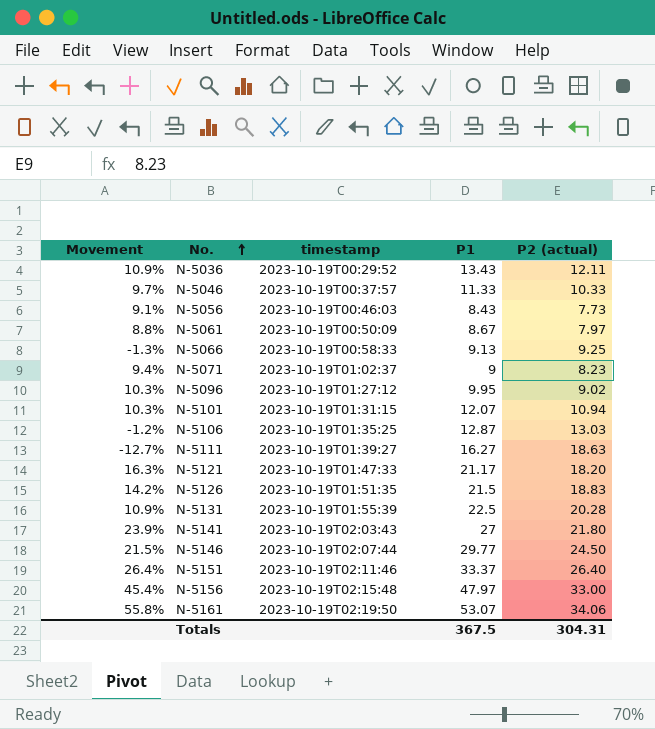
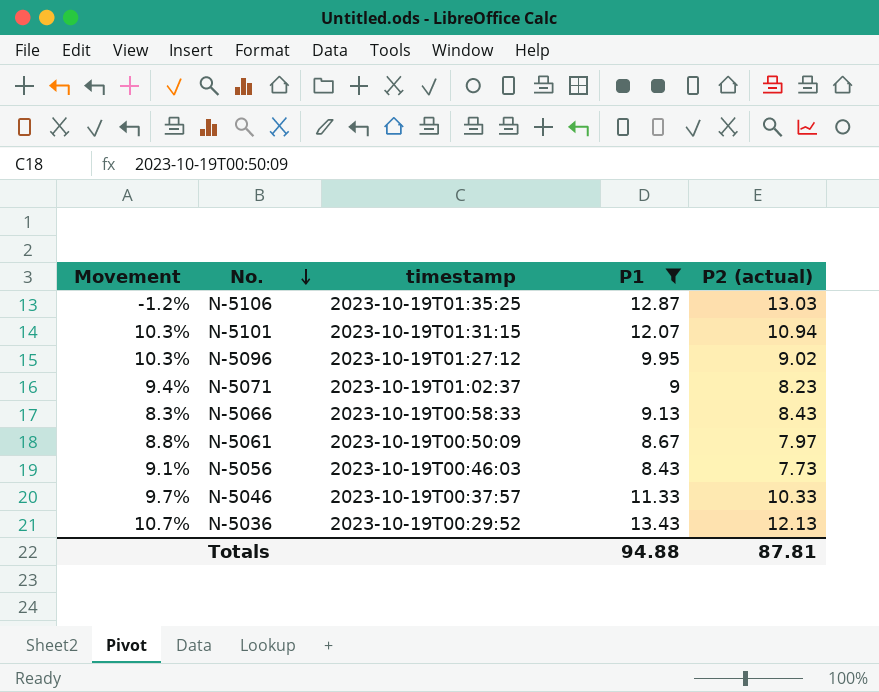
filter: none -> P1 <= 13.43
row order: No. ascending -> No. descending
N-5066 | Movement: -1.3% -> 8.3%
N-5066 | P2 (actual): 9.25 -> 8.43
N-5036 | Movement: 10.9% -> 10.7%
N-5036 | P2 (actual): 12.11 -> 12.13
Totals | P1: 367.5 -> 94.88
Totals | P2 (actual): 304.31 -> 87.81

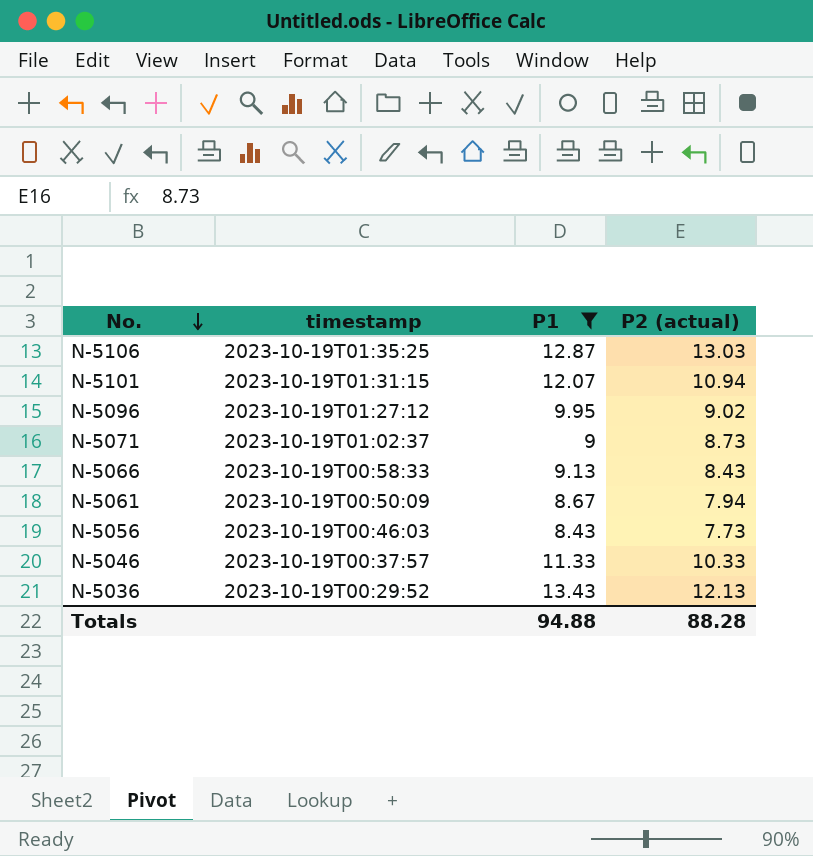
column Movement | formula: ([P1] - [P2 (actual)]) / [P2 (actual)] -> none
N-5071 | P2 (actual): 8.23 -> 8.73
N-5061 | P2 (actual): 7.97 -> 7.94
Totals | P2 (actual): 87.81 -> 88.28

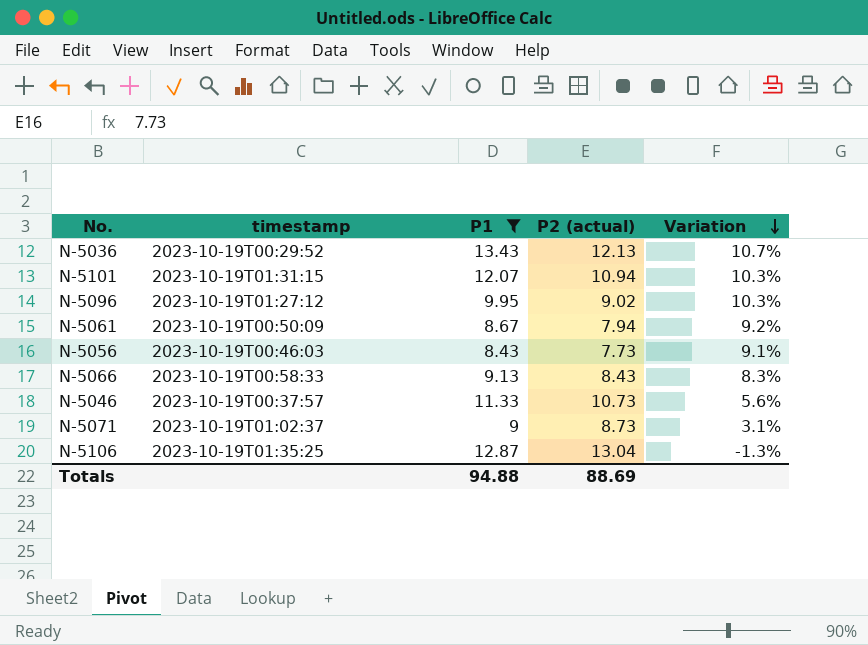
row order: No. descending -> Variation descending
column Variation | formula: none -> ([P1] - [P2 (actual)]) / [P2 (actual)]
N-5046 | P2 (actual): 10.33 -> 10.73
N-5106 | P2 (actual): 13.03 -> 13.04
Totals | P2 (actual): 88.28 -> 88.69

